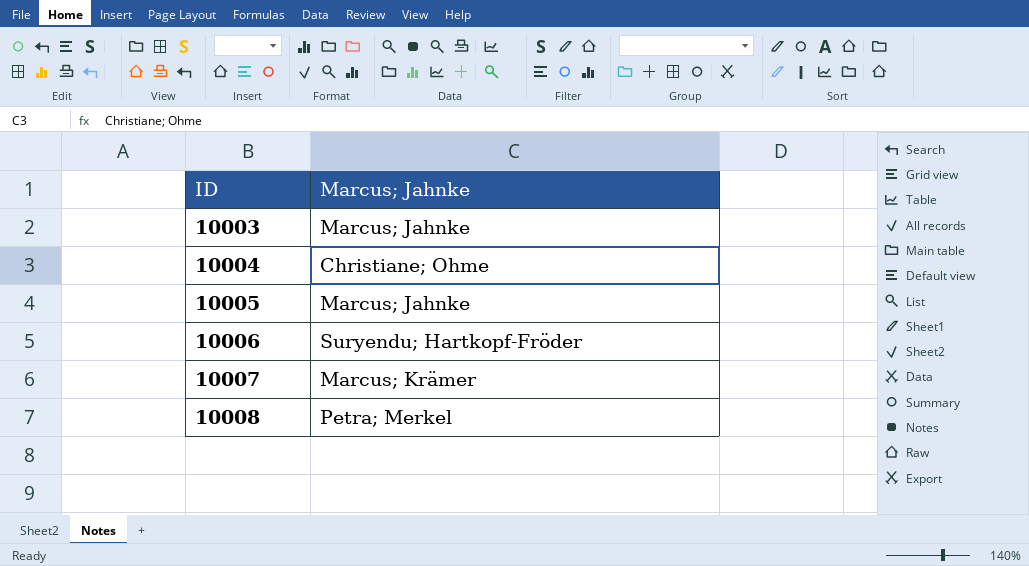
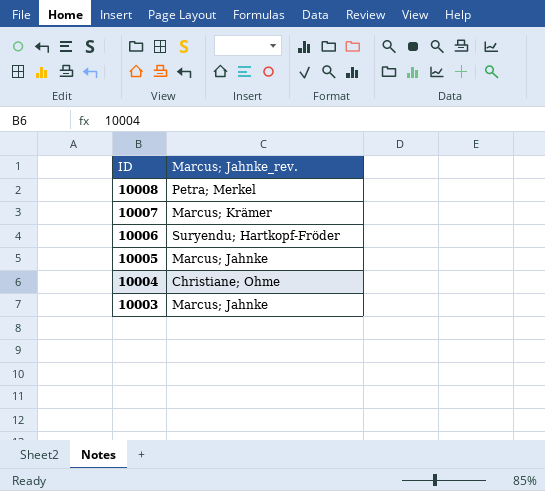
row order: ID ascending -> ID descending
column name: Marcus; Jahnke -> Marcus; Jahnke_rev.

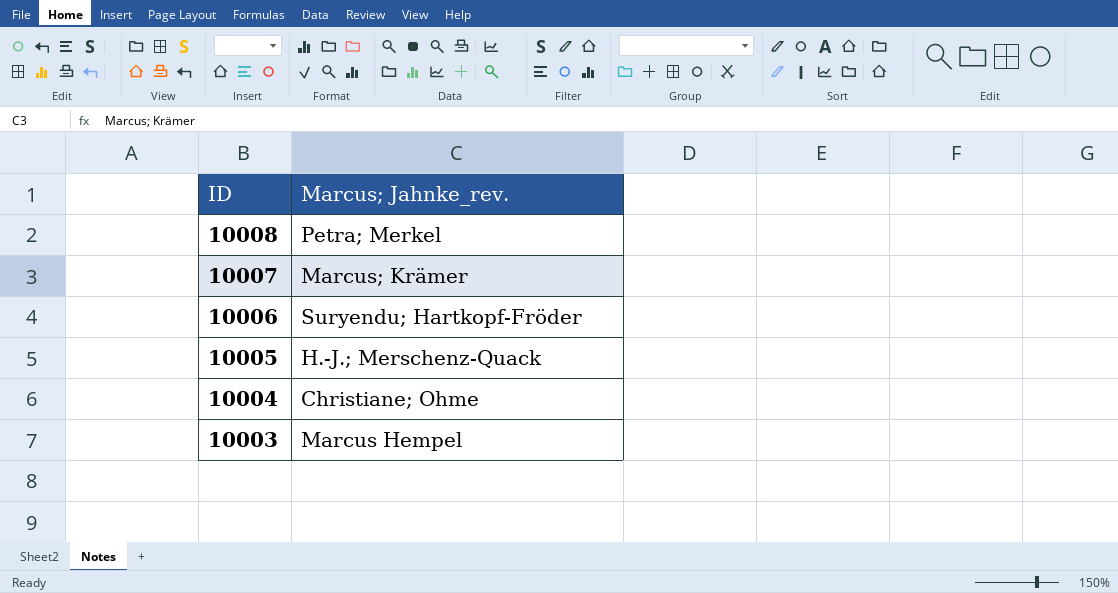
10005 | Marcus; Jahnke_rev.: Marcus; Jahnke -> H.-J.; Merschenz-Quack
10003 | Marcus; Jahnke_rev.: Marcus; Jahnke -> Marcus Hempel

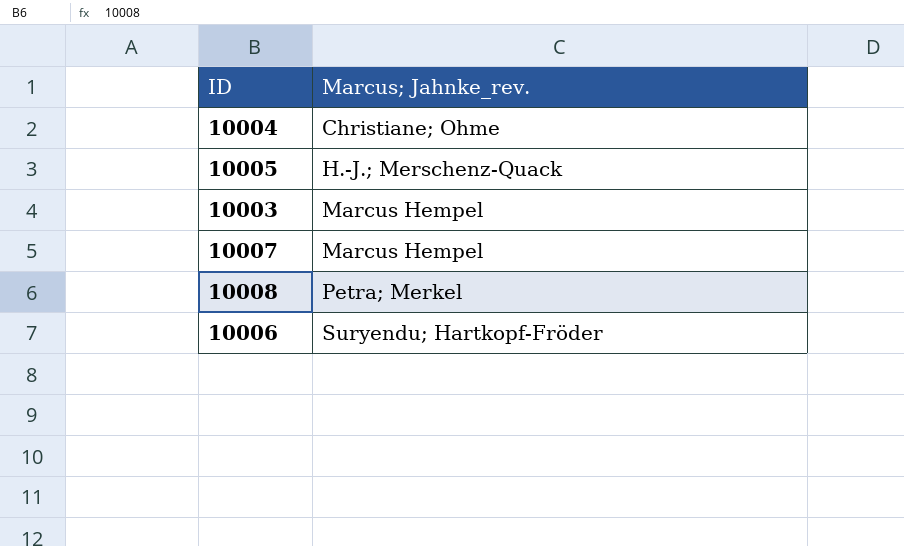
row order: ID descending -> Marcus; Jahnke_rev. ascending
10007 | Marcus; Jahnke_rev.: Marcus; Krämer -> Marcus Hempel

